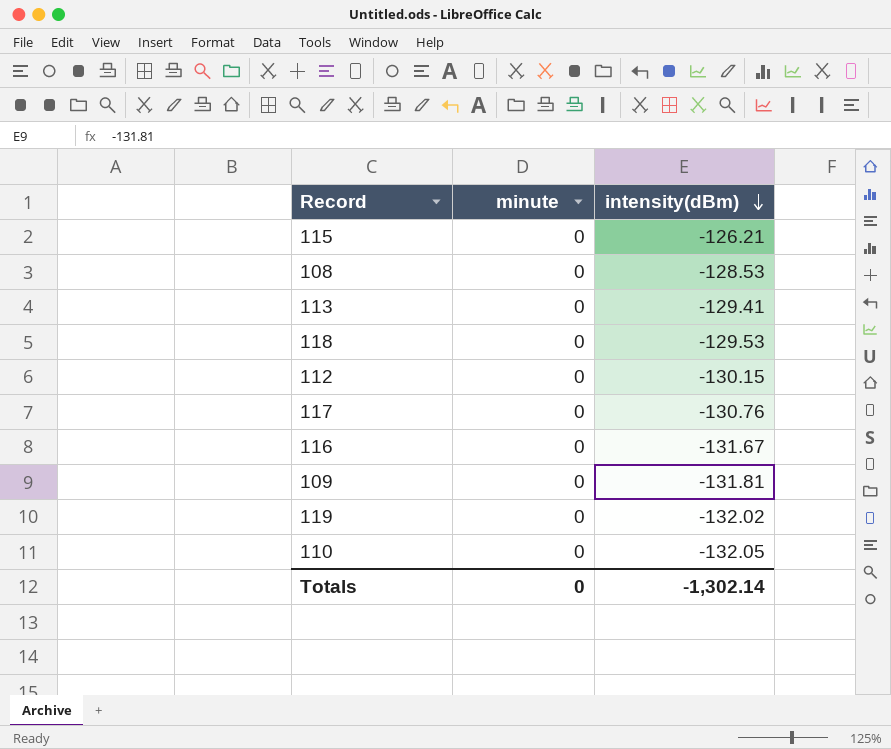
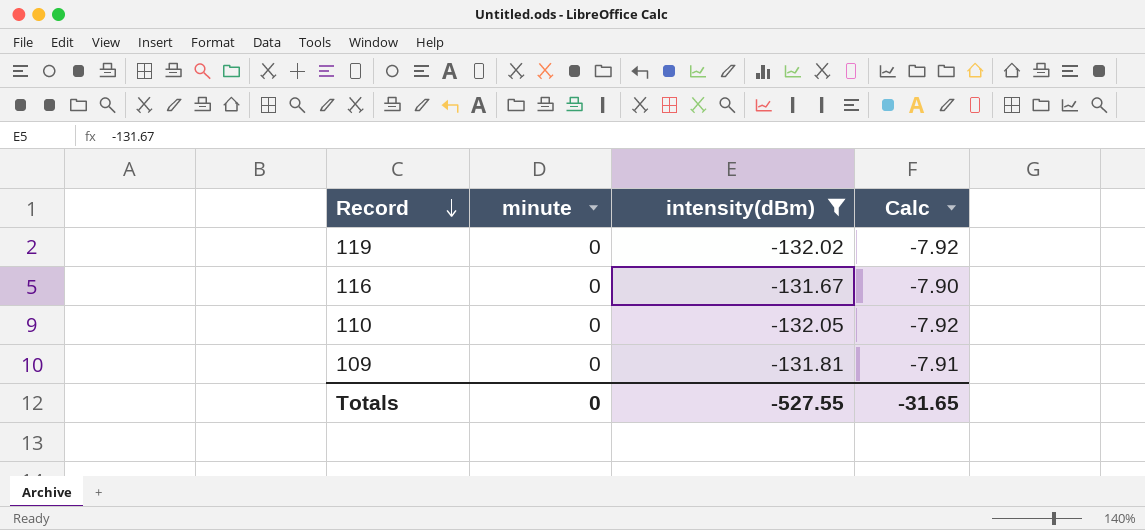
filter: none -> intensity(dBm) <= -131.67
row order: intensity(dBm) descending -> Record descending
column Calc | formula: none -> [intensity(dBm)] * 0.06
Totals | intensity(dBm): -1,302.14 -> -527.55

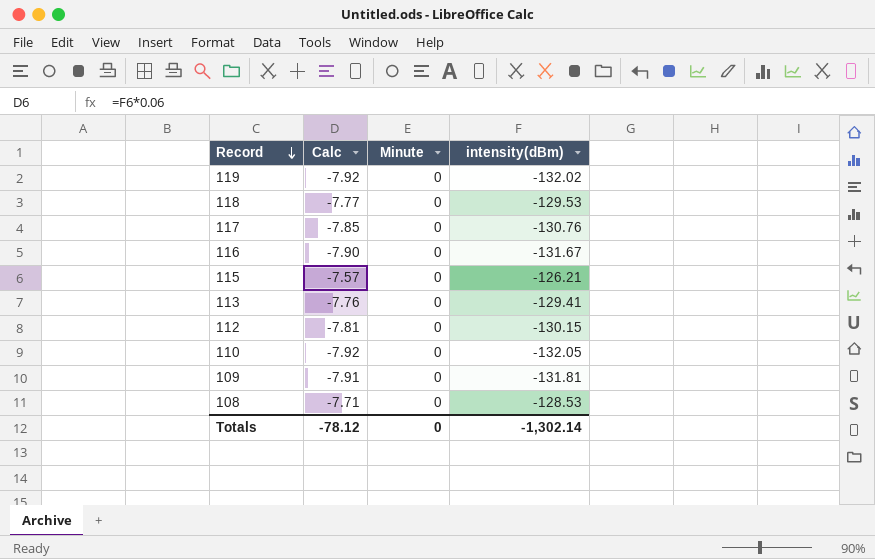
filter: intensity(dBm) <= -131.67 -> none
column Calc | position: 4 -> 2
column name: minute -> Minute
Totals | Calc: -31.65 -> -78.12
Totals | intensity(dBm): -527.55 -> -1,302.14

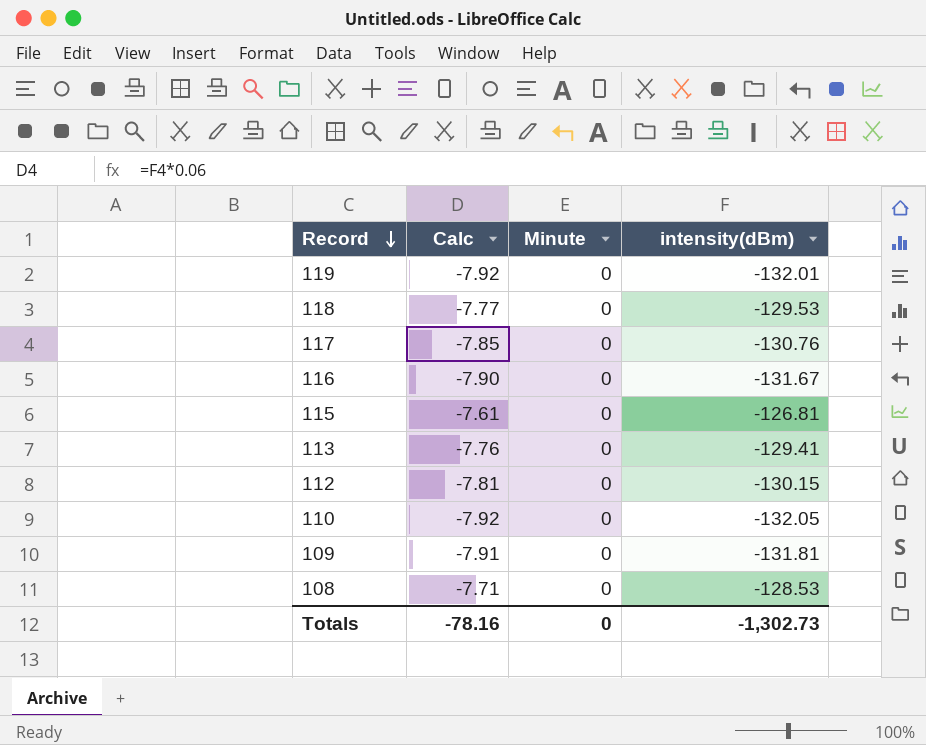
119 | intensity(dBm): -132.02 -> -132.01
115 | Calc: -7.57 -> -7.61
115 | intensity(dBm): -126.21 -> -126.81
Totals | Calc: -78.12 -> -78.16
Totals | intensity(dBm): -1,302.14 -> -1,302.73

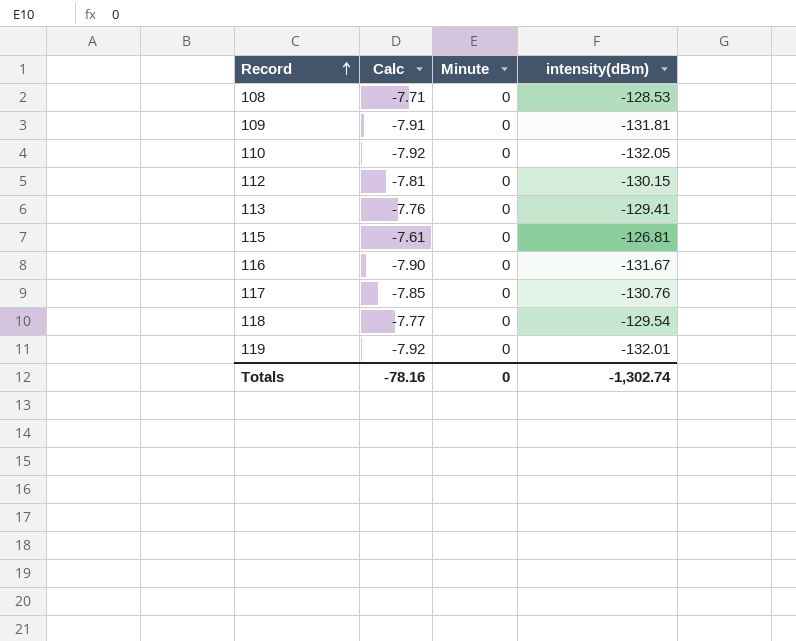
row order: Record descending -> Record ascending
118 | intensity(dBm): -129.53 -> -129.54
Totals | intensity(dBm): -1,302.73 -> -1,302.74

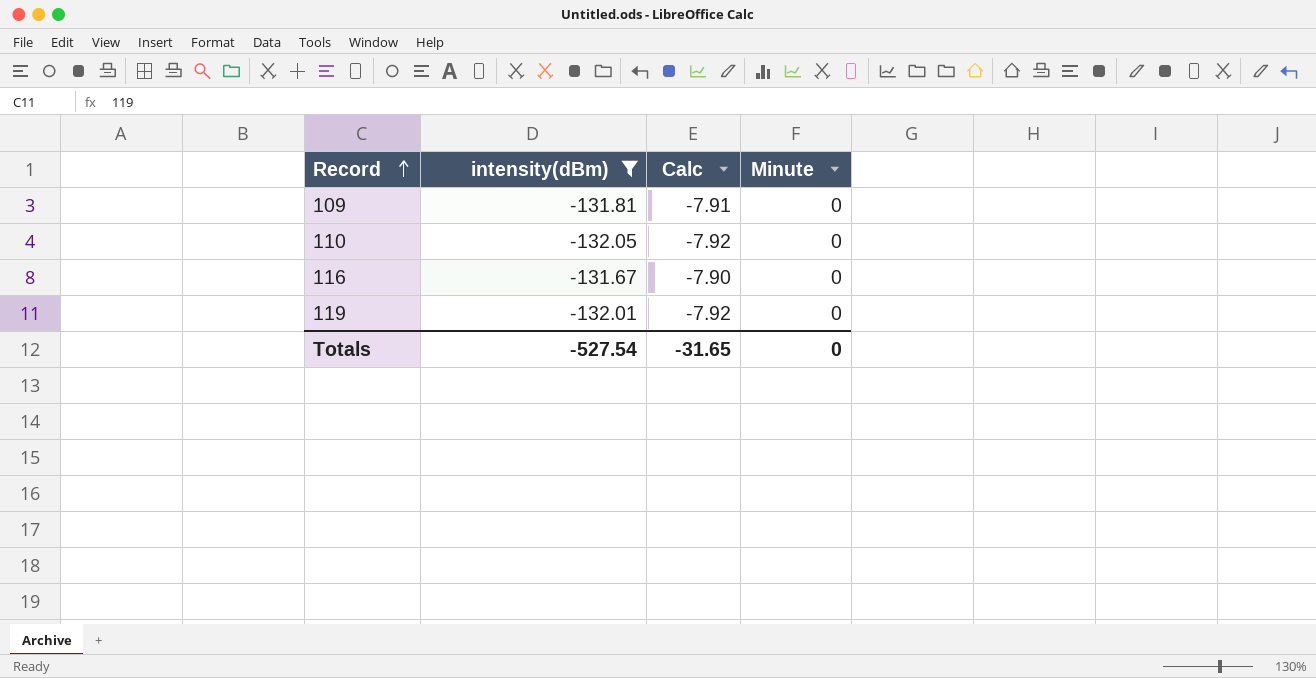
filter: none -> intensity(dBm) <= -131.67
column intensity(dBm) | position: 4 -> 2
Totals | intensity(dBm): -1,302.74 -> -527.54
Totals | Calc: -78.16 -> -31.65

